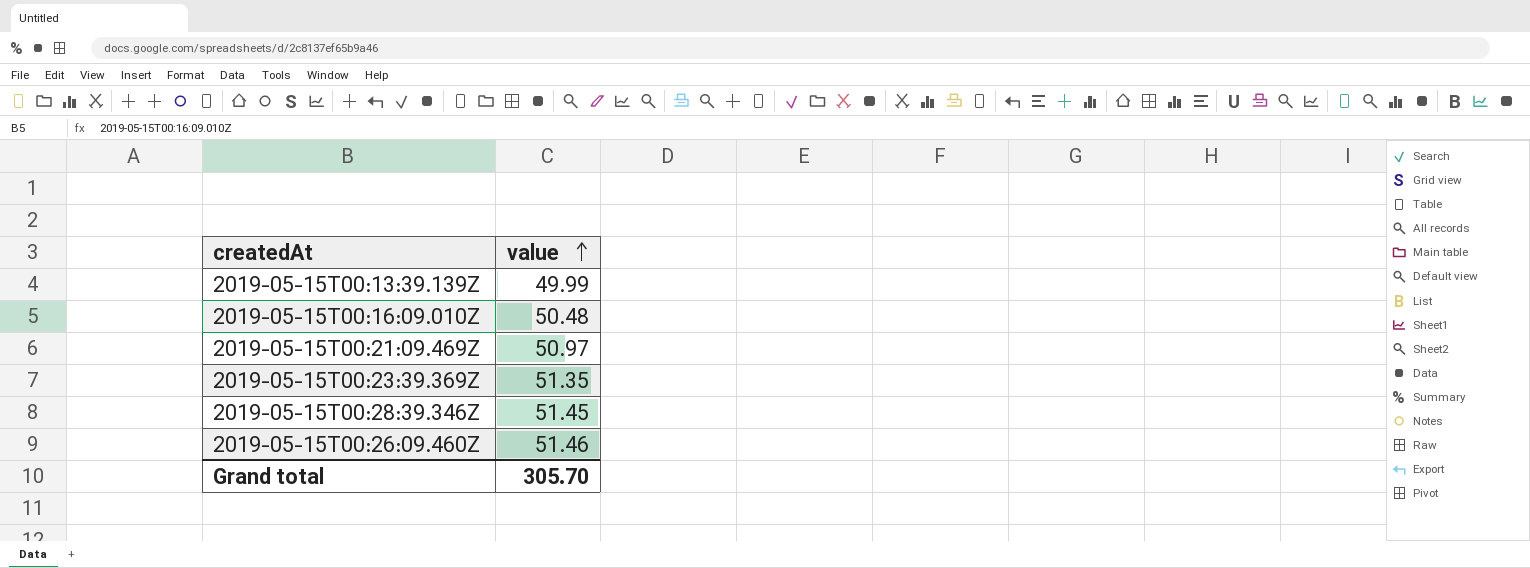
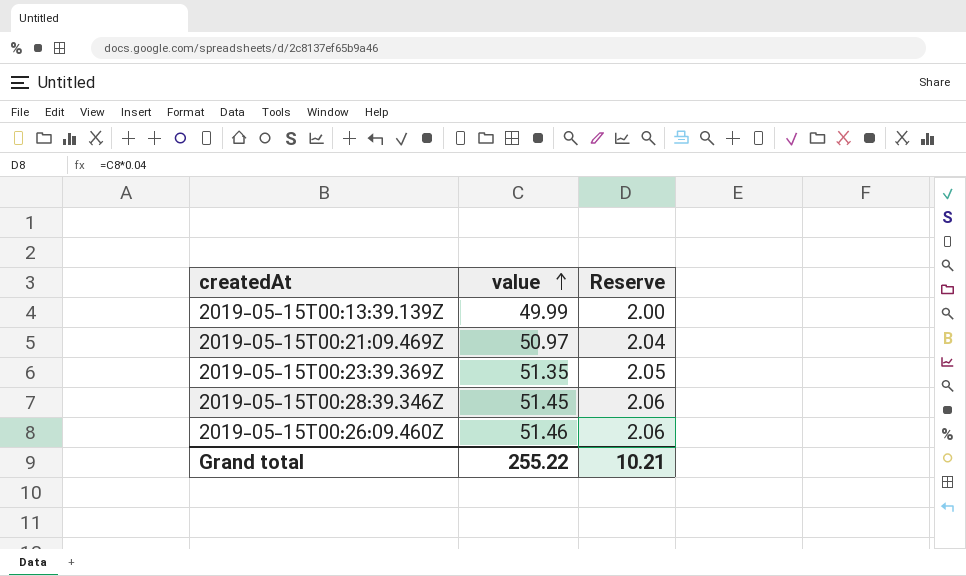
column Reserve | formula: none -> [value] * 0.04
row 2019-05-15T00:16:09.010Z: 50.48 -> none
Grand total | value: 305.70 -> 255.22

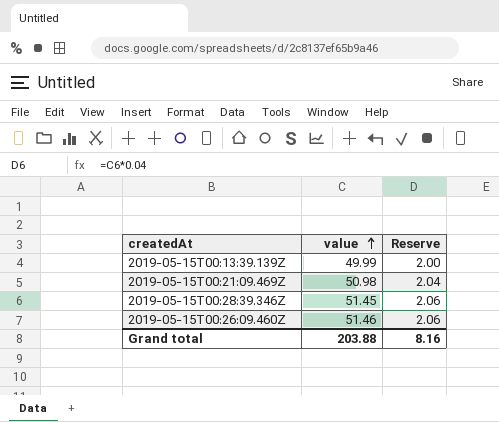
row 2019-05-15T00:23:39.369Z: 51.35 | 2.05 -> none
2019-05-15T00:21:09.469Z | value: 50.97 -> 50.98
Grand total | value: 255.22 -> 203.88
Grand total | Reserve: 10.21 -> 8.16

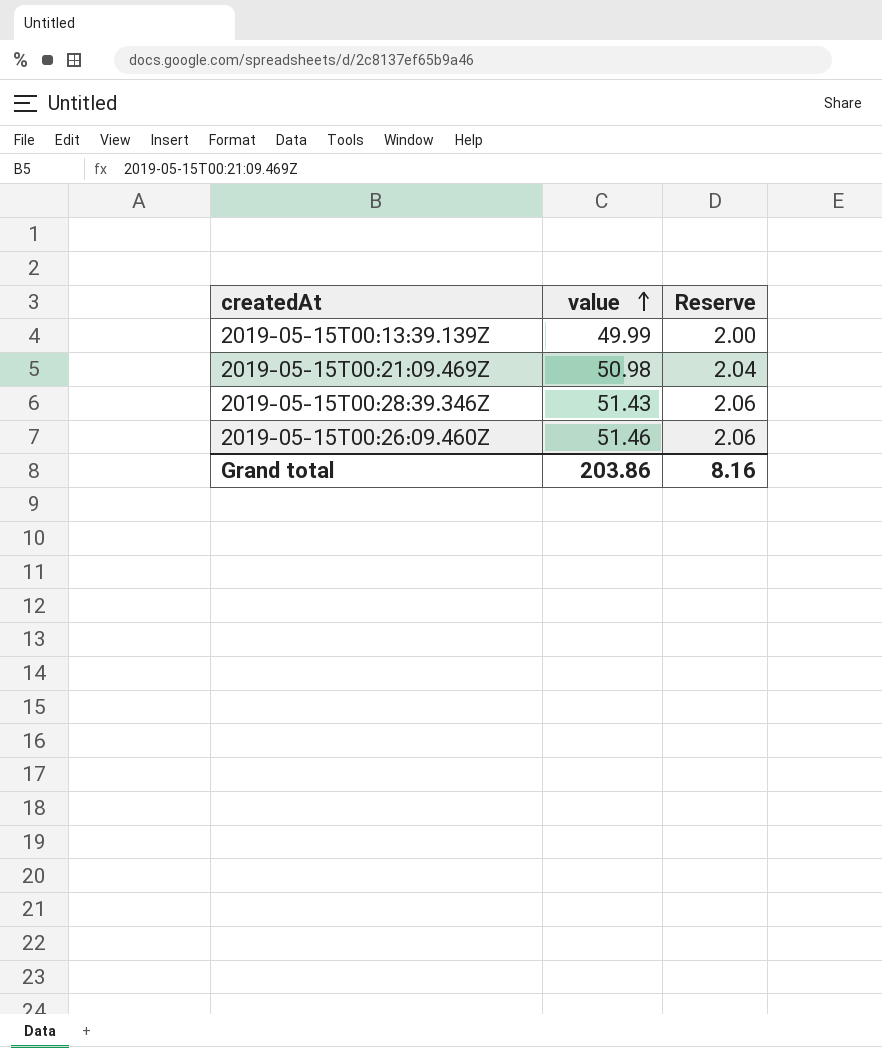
2019-05-15T00:28:39.346Z | value: 51.45 -> 51.43
Grand total | value: 203.88 -> 203.86

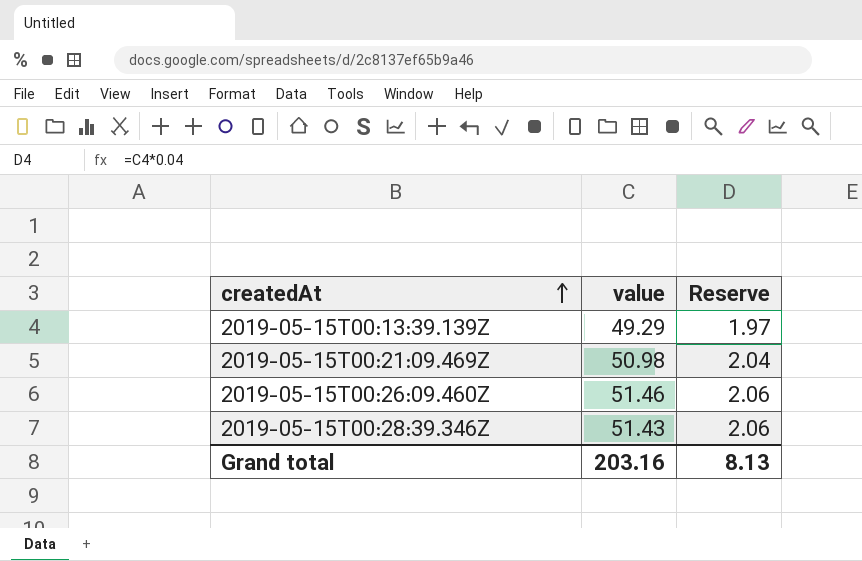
row order: value ascending -> createdAt ascending
2019-05-15T00:13:39.139Z | value: 49.99 -> 49.29
2019-05-15T00:13:39.139Z | Reserve: 2.00 -> 1.97
Grand total | value: 203.86 -> 203.16
Grand total | Reserve: 8.16 -> 8.13

